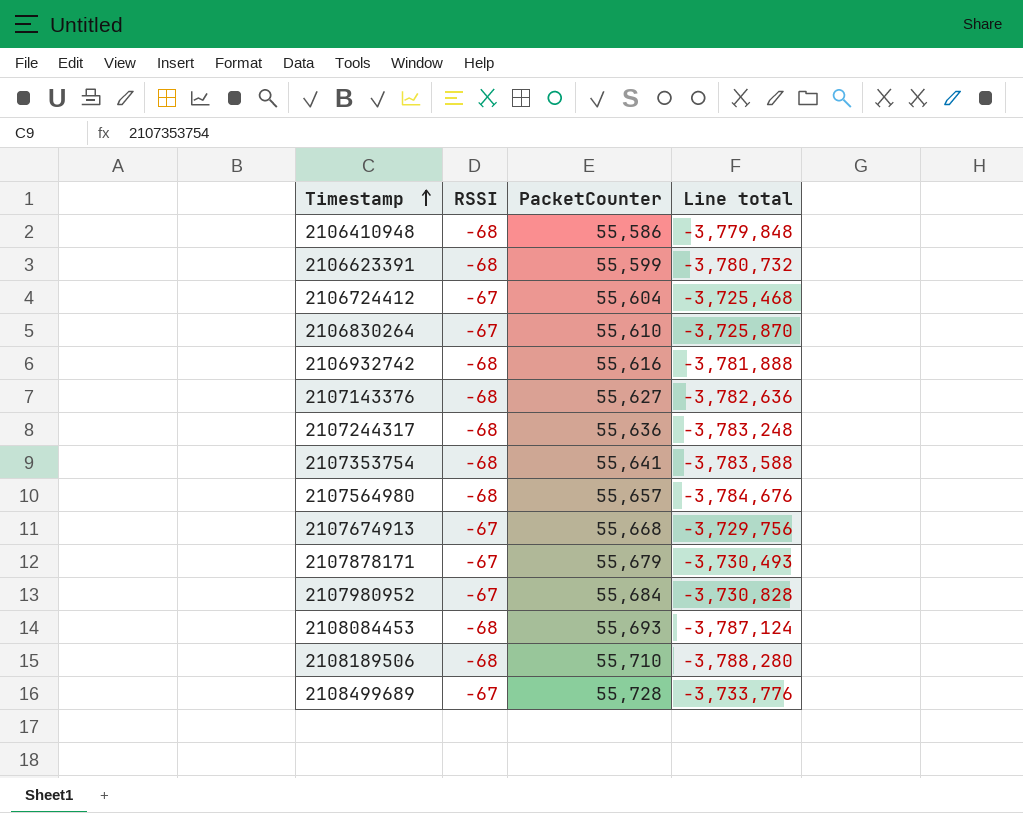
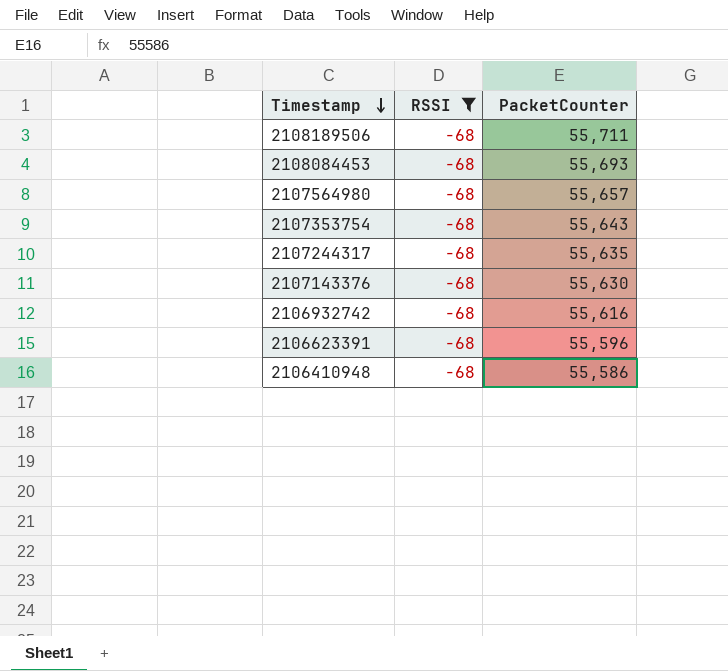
filter: none -> RSSI = -68
row order: Timestamp ascending -> Timestamp descending
column Line total | formula: [RSSI] * [PacketCounter] -> none
2108189506 | PacketCounter: 55,710 -> 55,711
2107353754 | PacketCounter: 55,641 -> 55,643
2107244317 | PacketCounter: 55,636 -> 55,635
2107143376 | PacketCounter: 55,627 -> 55,630
2106623391 | PacketCounter: 55,599 -> 55,596

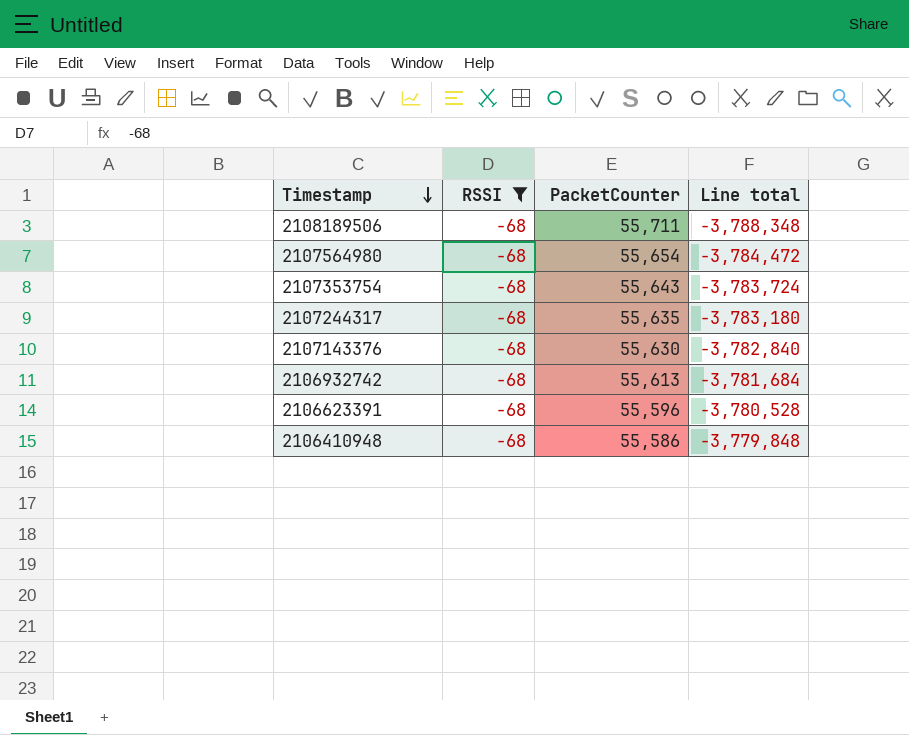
column Line total | formula: none -> [RSSI] * [PacketCounter]
row 2108084453: -68 | 55,693 -> none
2107564980 | PacketCounter: 55,657 -> 55,654
2106932742 | PacketCounter: 55,616 -> 55,613

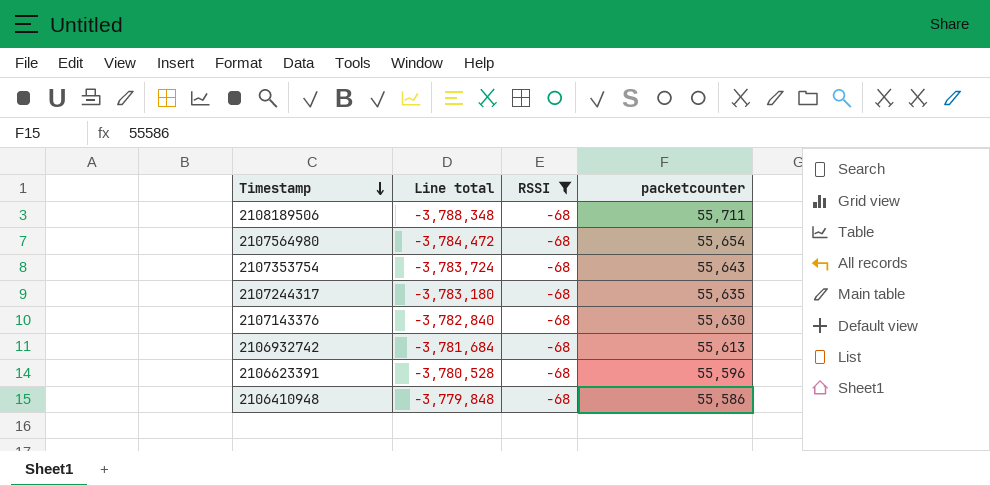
column Line total | position: 4 -> 2
column name: PacketCounter -> packetcounter

